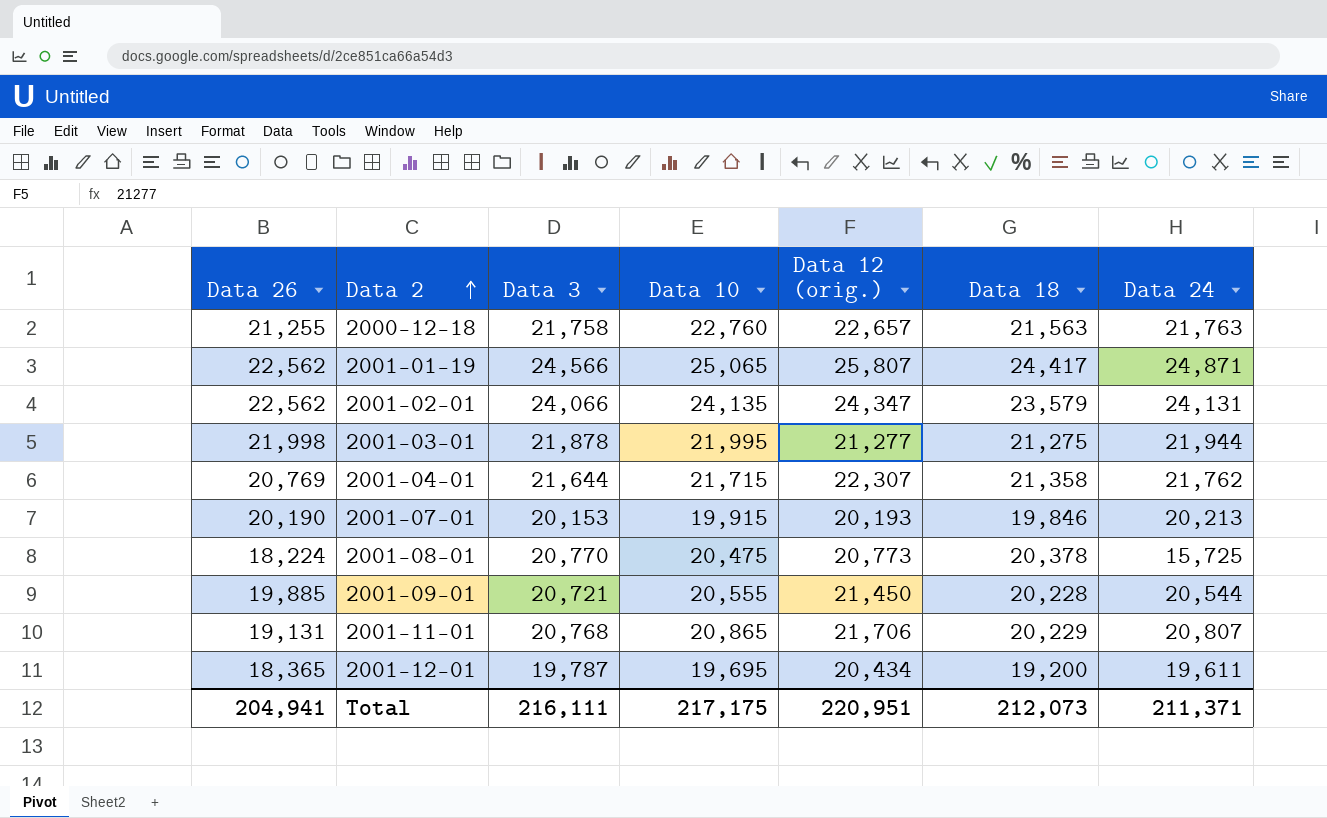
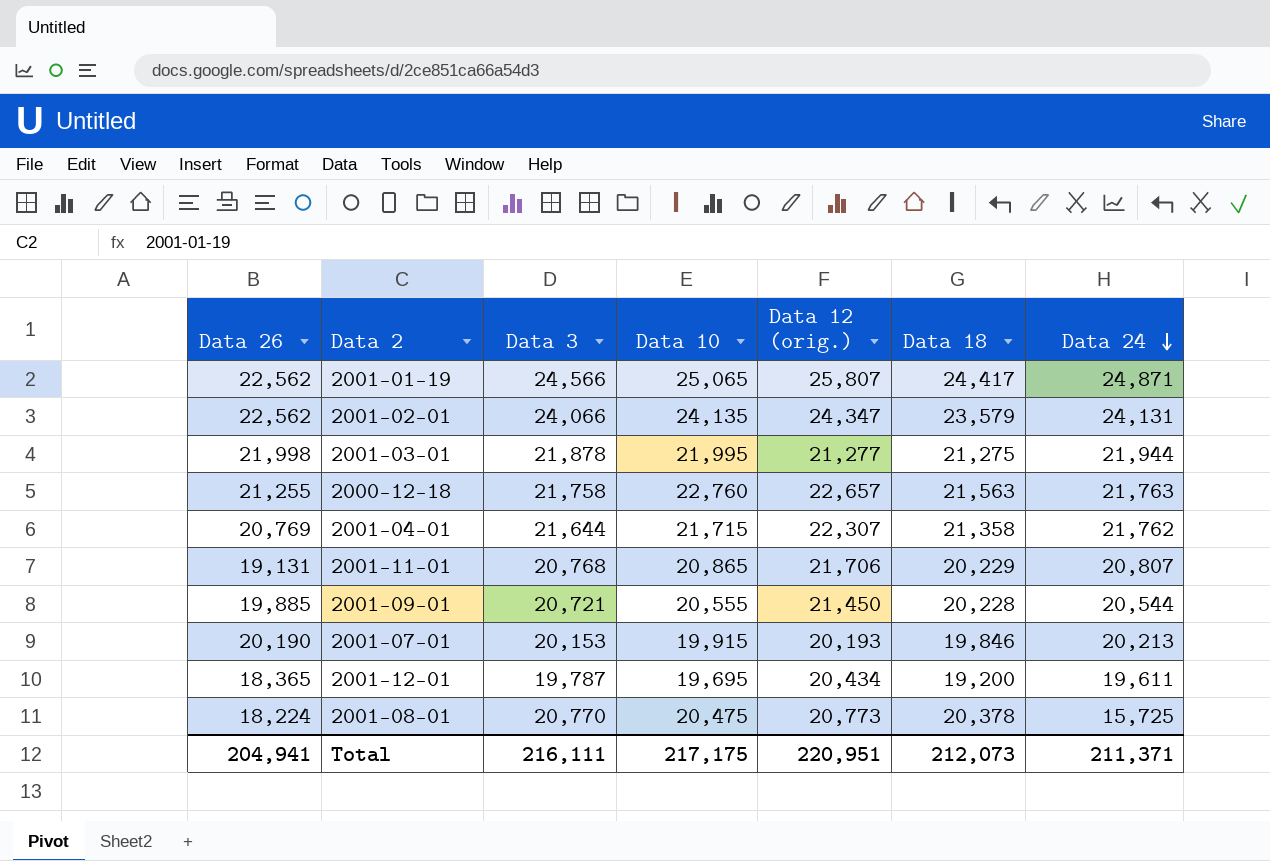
row order: Data 2 ascending -> Data 24 descending

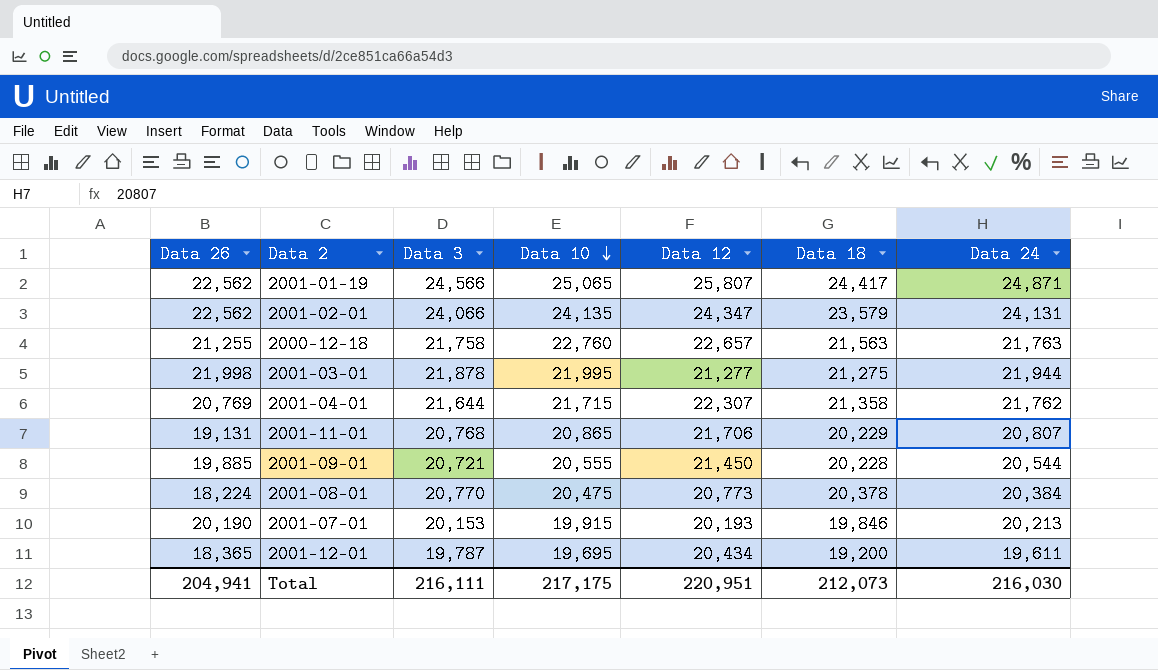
row order: Data 24 descending -> Data 10 descending
column name: Data 12 (orig.) -> Data 12
2001-08-01 | Data 24: 15,725 -> 20,384
Total | Data 24: 211,371 -> 216,030

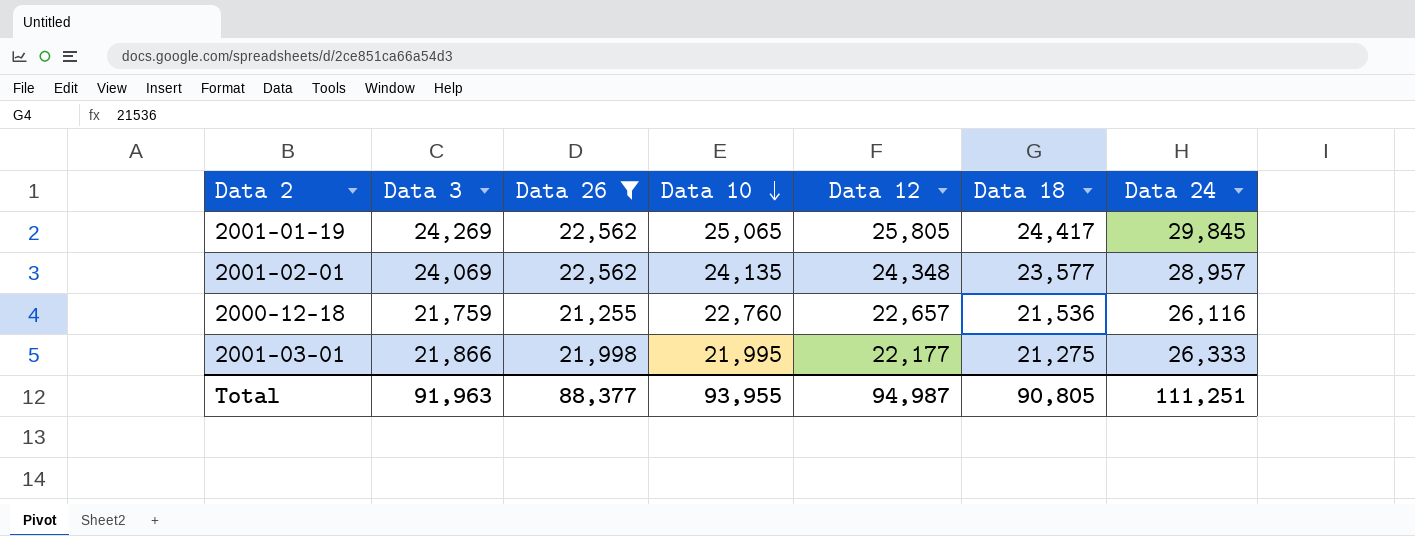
filter: none -> Data 26 >= 21,255
column Data 26 | position: 1 -> 3
2001-01-19 | Data 3: 24,566 -> 24,269
2001-01-19 | Data 12: 25,807 -> 25,805
2001-01-19 | Data 24: 24,871 -> 29,845
2001-02-01 | Data 3: 24,066 -> 24,069
2001-02-01 | Data 12: 24,347 -> 24,348
2001-02-01 | Data 18: 23,579 -> 23,577
2001-02-01 | Data 24: 24,131 -> 28,957
2000-12-18 | Data 3: 21,758 -> 21,759
2000-12-18 | Data 18: 21,563 -> 21,536
2000-12-18 | Data 24: 21,763 -> 26,116
2001-03-01 | Data 3: 21,878 -> 21,866
2001-03-01 | Data 12: 21,277 -> 22,177
2001-03-01 | Data 24: 21,944 -> 26,333
Total | Data 3: 216,111 -> 91,963
Total | Data 26: 204,941 -> 88,377
Total | Data 10: 217,175 -> 93,955
Total | Data 12: 220,951 -> 94,987
Total | Data 18: 212,073 -> 90,805
Total | Data 24: 216,030 -> 111,251

